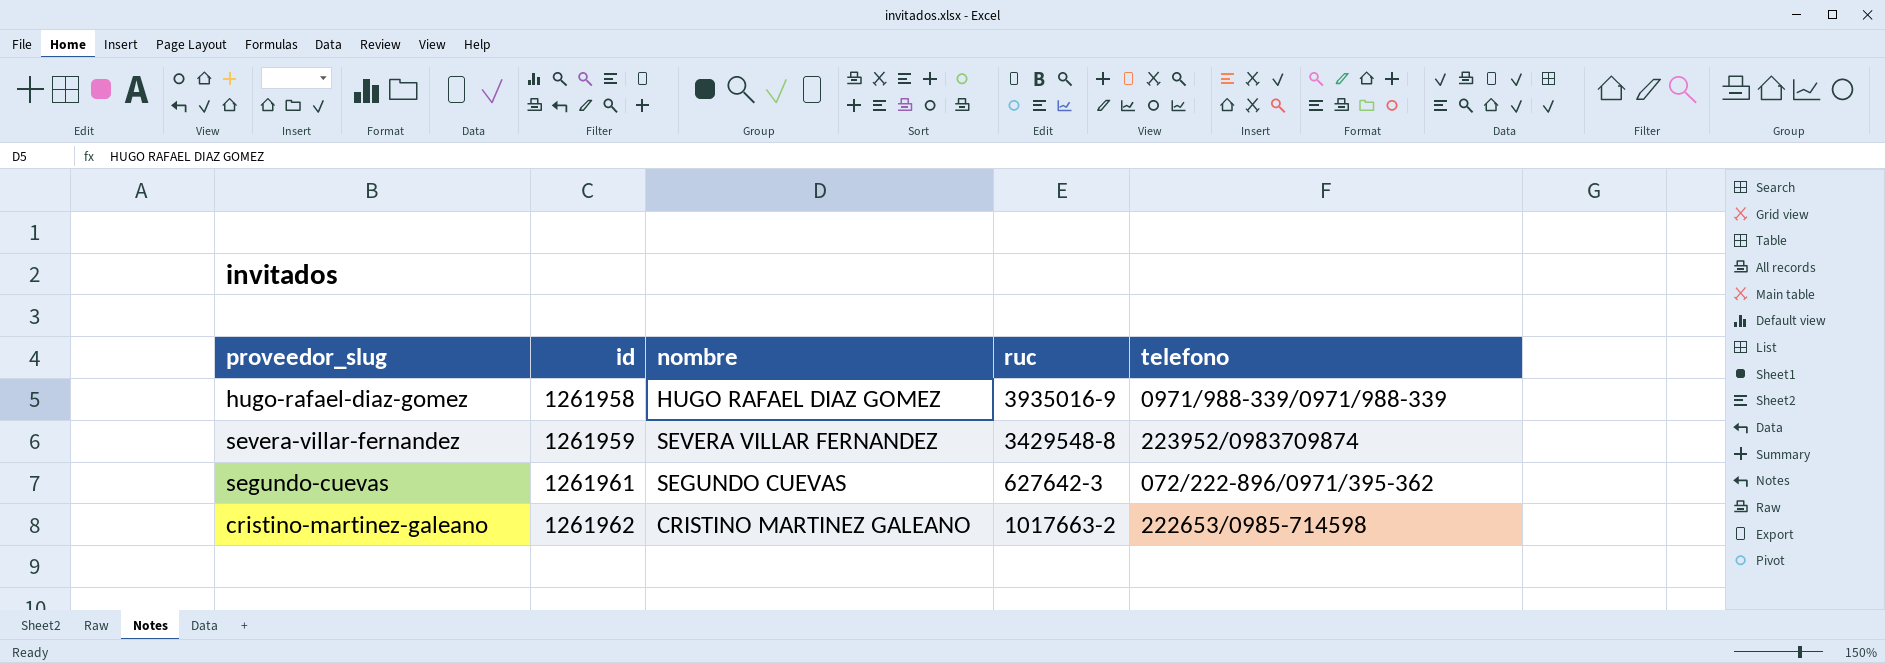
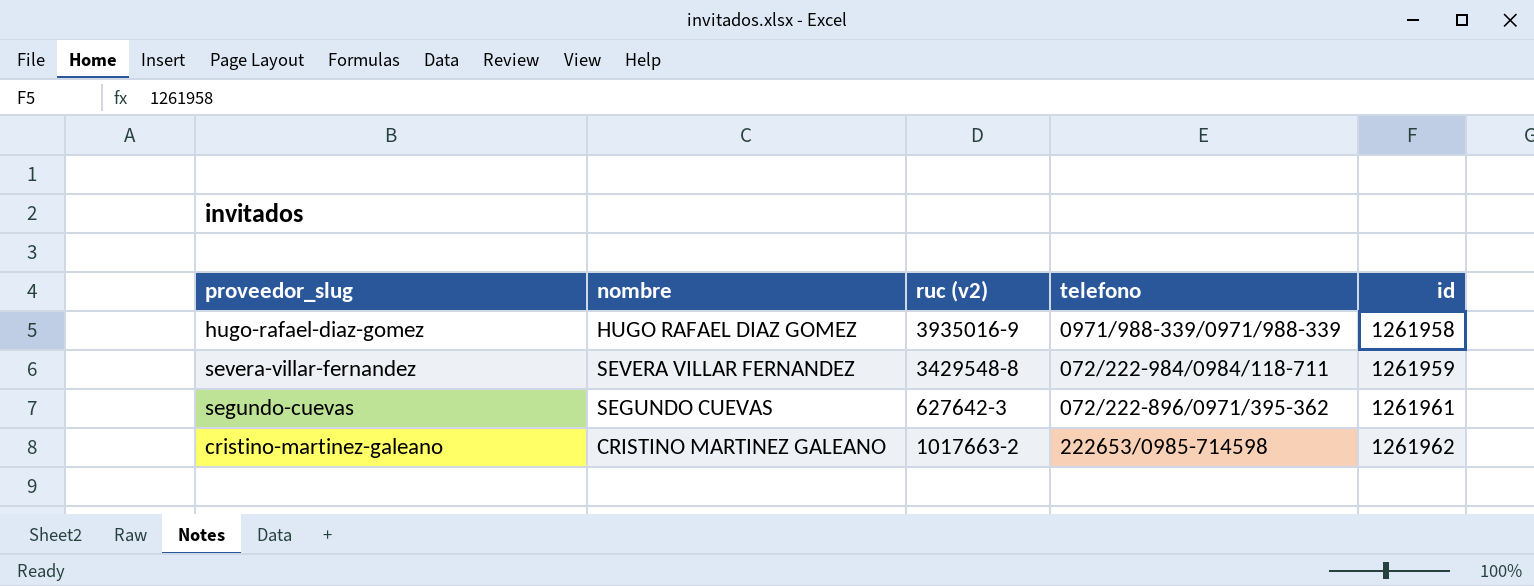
column name: ruc -> ruc (v2)
column id | position: 2 -> 5
severa-villar-fernandez | telefono: 223952/0983709874 -> 072/222-984/0984/118-711

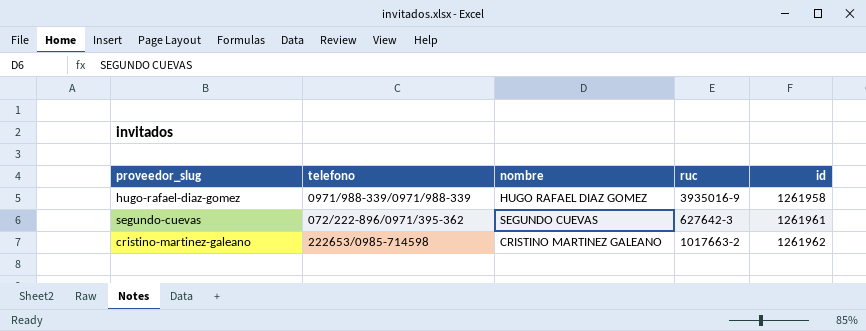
column telefono | position: 4 -> 2
column name: ruc (v2) -> ruc
row severa-villar-fernandez: SEVERA VILLAR FERNANDEZ | 3429548-8 | 072/222-984/0984/118-711 | 1261959 -> none

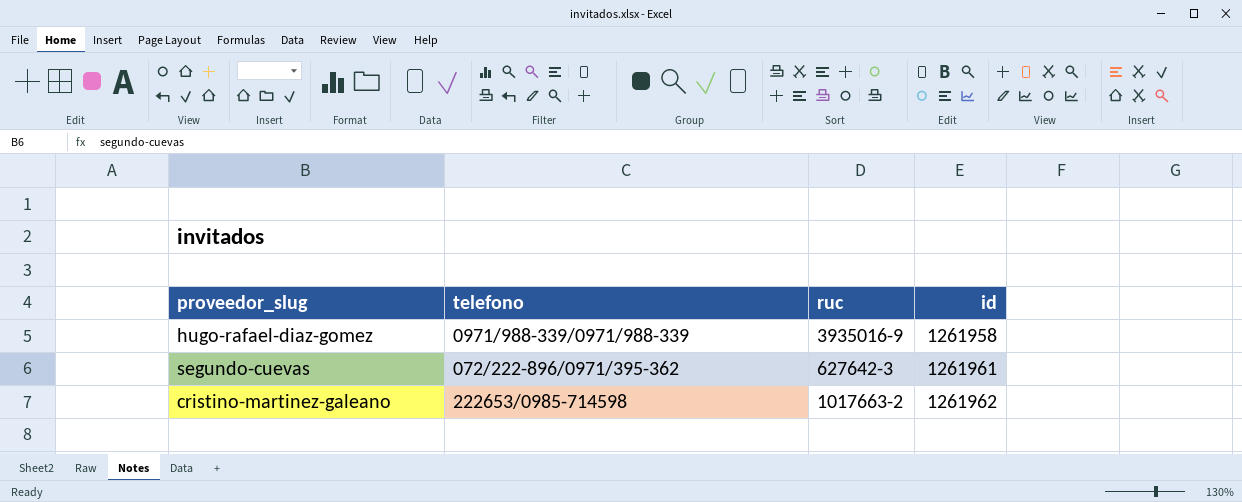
column nombre | position: 3 -> none

